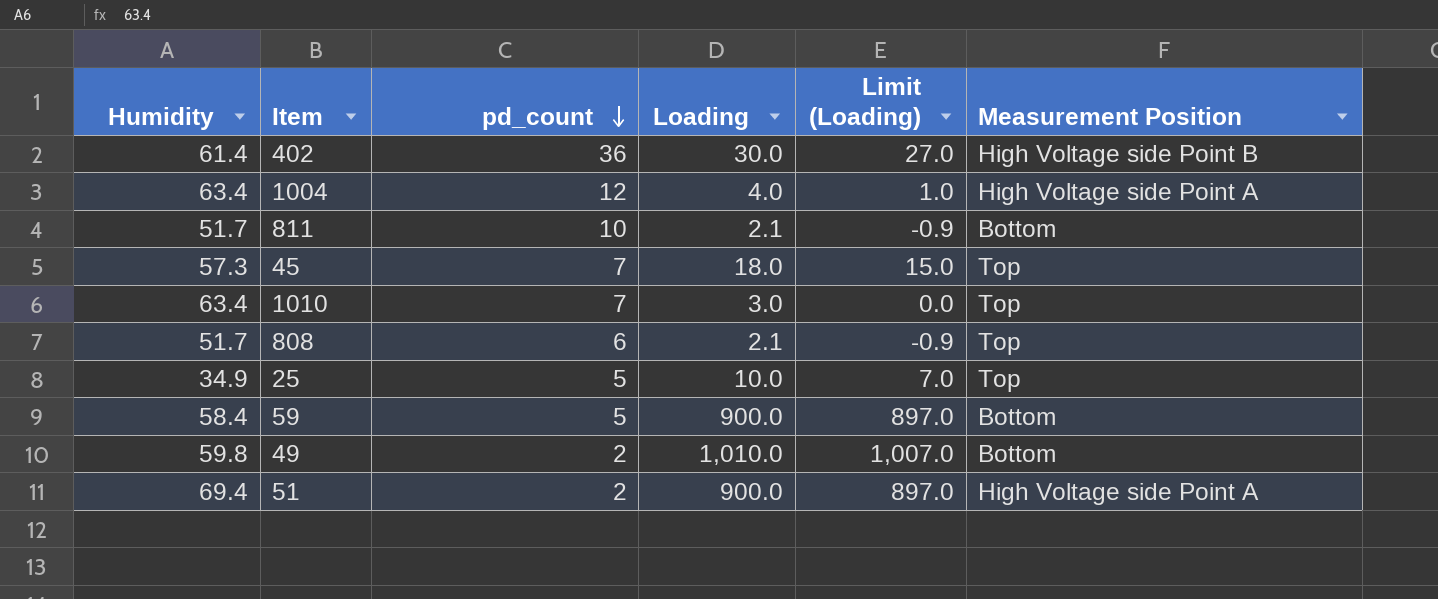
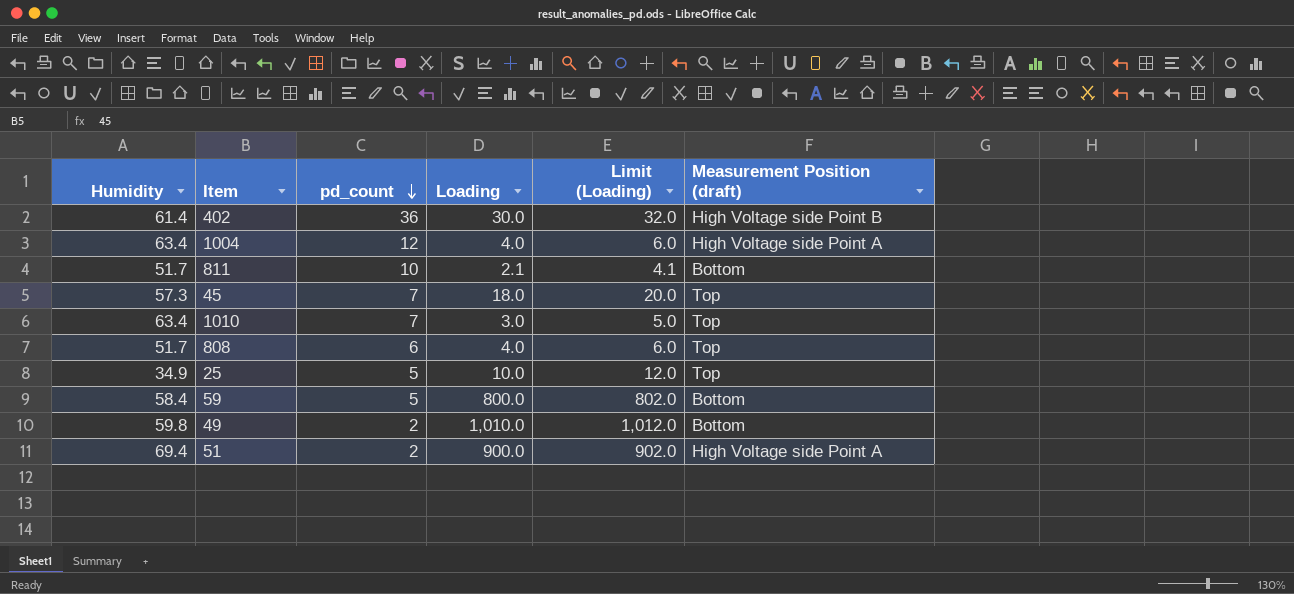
column Limit (Loading) | formula: [Loading] - 3 -> [Loading] + 2
column name: Measurement Position -> Measurement Position (draft)
808 | Loading: 2.1 -> 4.0
59 | Loading: 900.0 -> 800.0

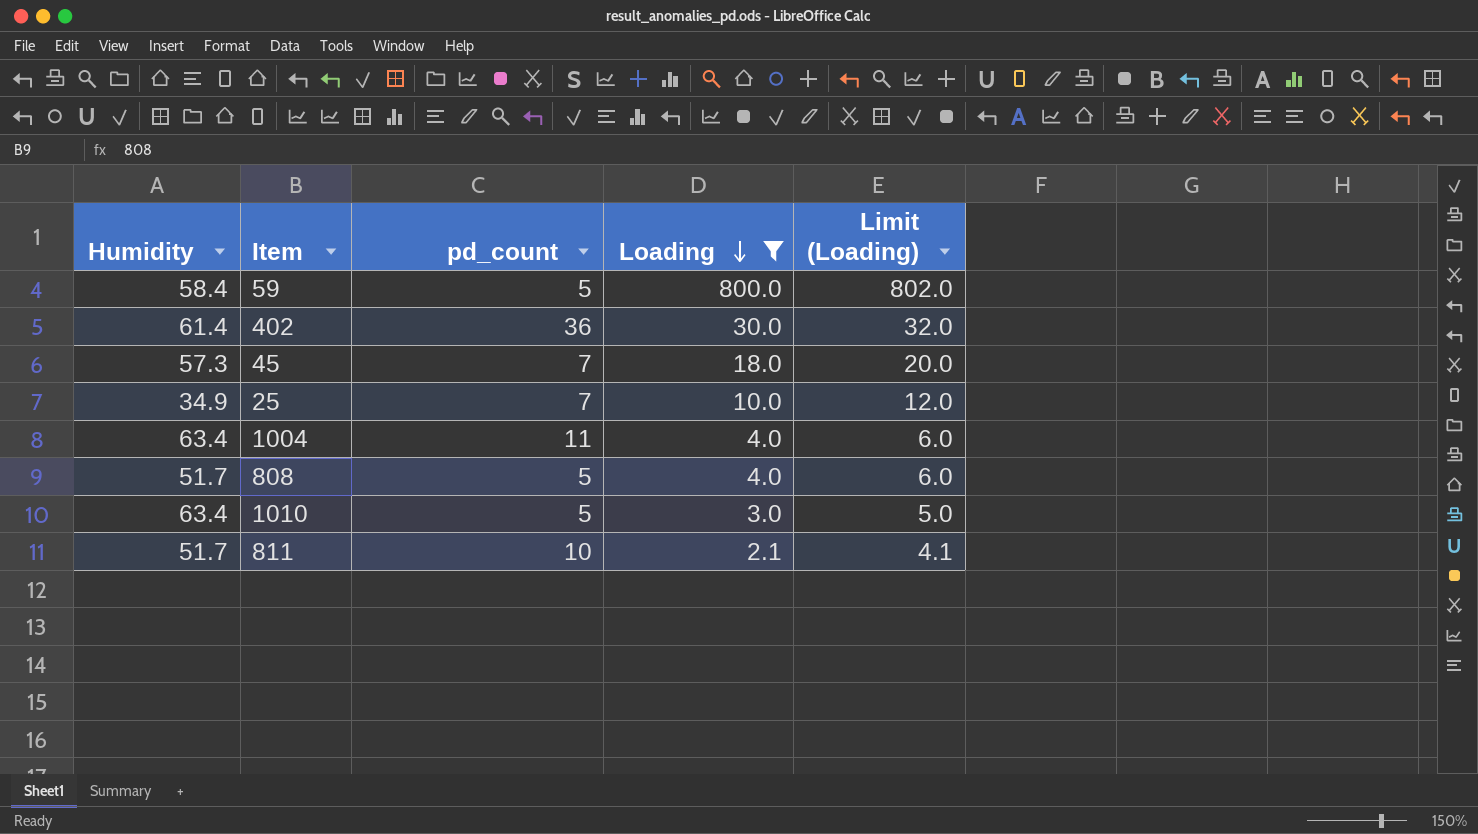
filter: none -> Loading <= 800.0
row order: pd_count descending -> Loading descending
column Measurement Position (draft) | position: 6 -> none
25 | pd_count: 5 -> 7
1004 | pd_count: 12 -> 11
808 | pd_count: 6 -> 5
1010 | pd_count: 7 -> 5

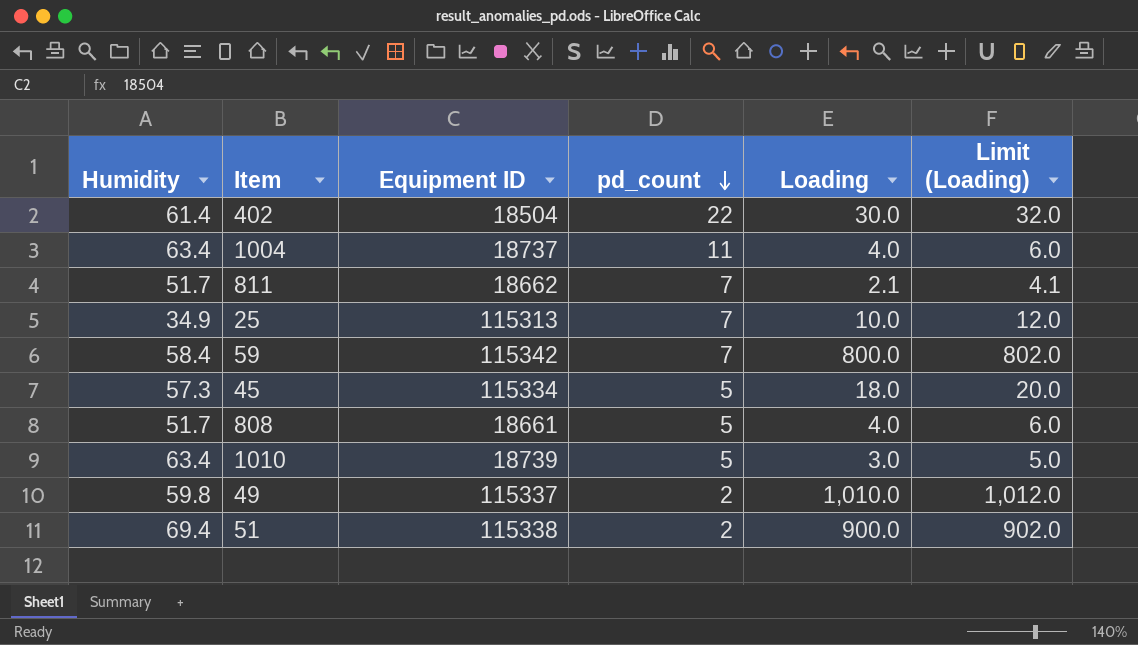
filter: Loading <= 800.0 -> none
row order: Loading descending -> pd_count descending
column Equipment ID | position: none -> 3
402 | pd_count: 36 -> 22
811 | pd_count: 10 -> 7
59 | pd_count: 5 -> 7
45 | pd_count: 7 -> 5

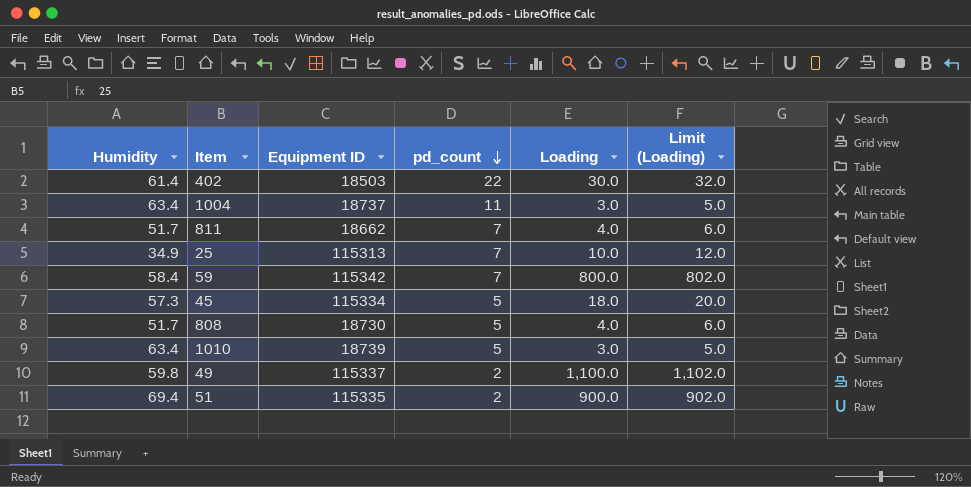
402 | Equipment ID: 18504 -> 18503
1004 | Loading: 4.0 -> 3.0
1004 | Limit (Loading): 6.0 -> 5.0
811 | Loading: 2.1 -> 4.0
811 | Limit (Loading): 4.1 -> 6.0
808 | Equipment ID: 18661 -> 18730
49 | Loading: 1,010.0 -> 1,100.0
49 | Limit (Loading): 1,012.0 -> 1,102.0
51 | Equipment ID: 115338 -> 115335

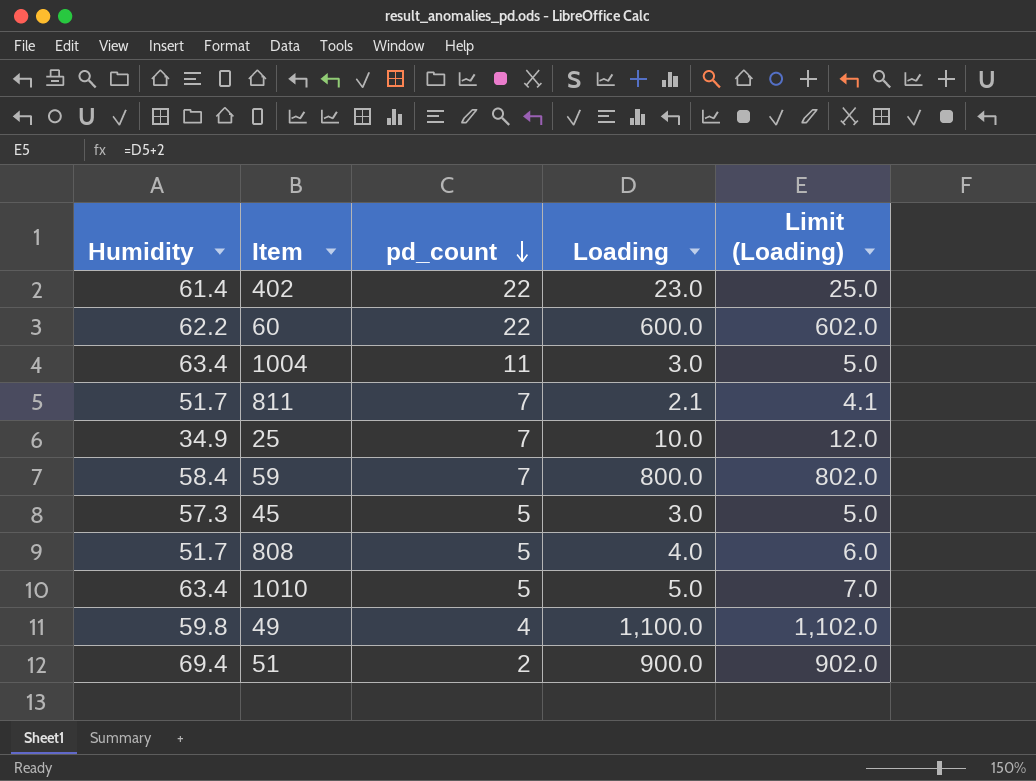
column Equipment ID | position: 3 -> none
402 | Loading: 30.0 -> 23.0
402 | Limit (Loading): 32.0 -> 25.0
row 60: none -> 62.2 | 22 | 600.0 | 602.0
811 | Loading: 4.0 -> 2.1
811 | Limit (Loading): 6.0 -> 4.1
45 | Loading: 18.0 -> 3.0
45 | Limit (Loading): 20.0 -> 5.0
1010 | Loading: 3.0 -> 5.0
1010 | Limit (Loading): 5.0 -> 7.0
49 | pd_count: 2 -> 4

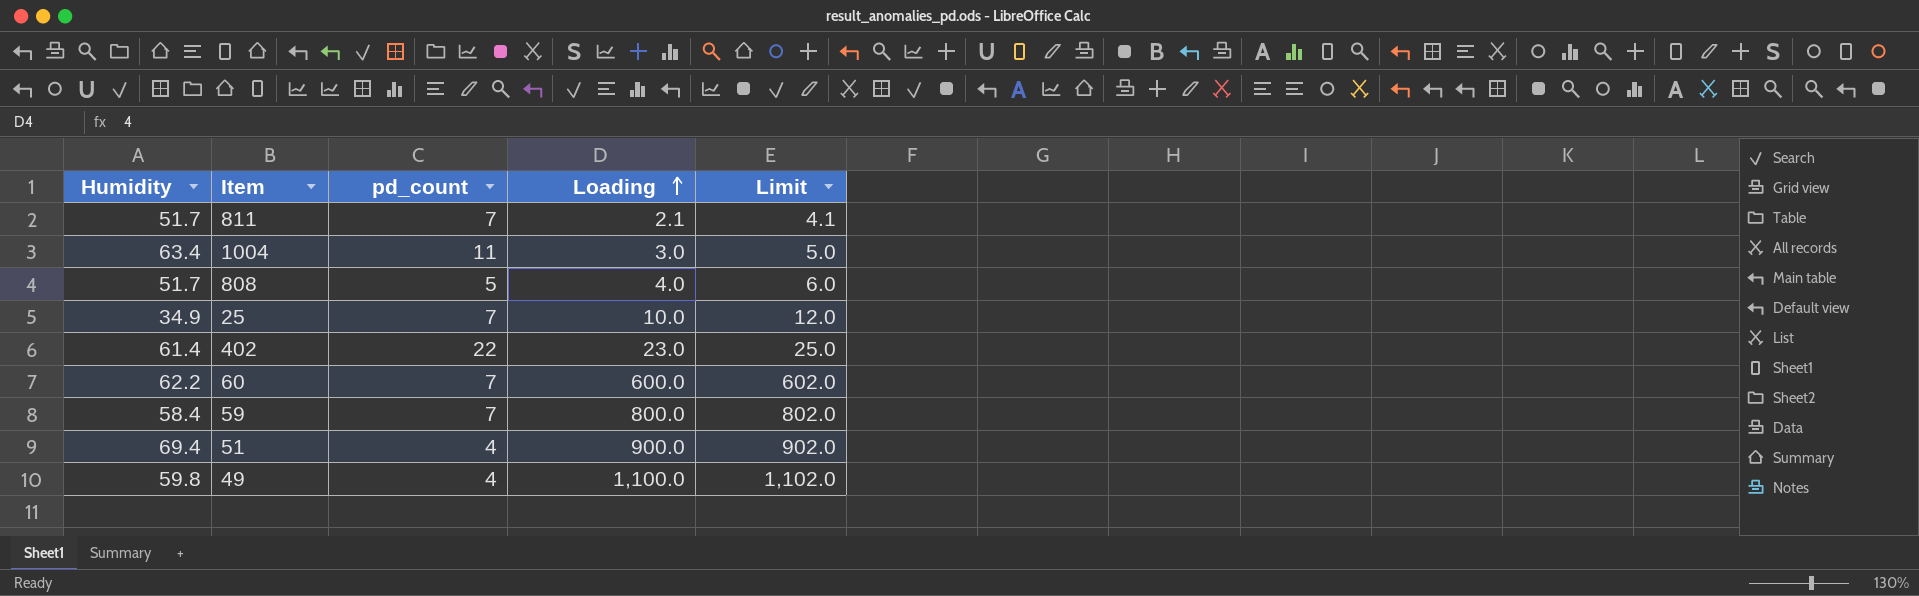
row order: pd_count descending -> Loading ascending
column name: Limit (Loading) -> Limit
row 45: 57.3 | 5 | 3.0 | 5.0 -> none
row 1010: 63.4 | 5 | 5.0 | 7.0 -> none
60 | pd_count: 22 -> 7
51 | pd_count: 2 -> 4

